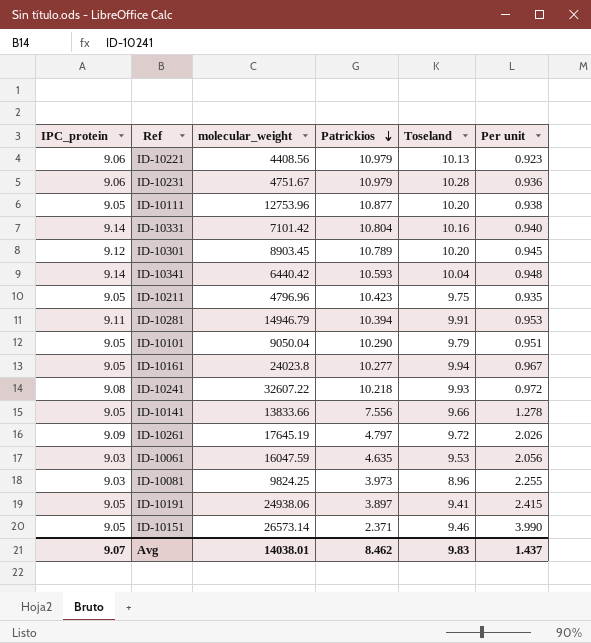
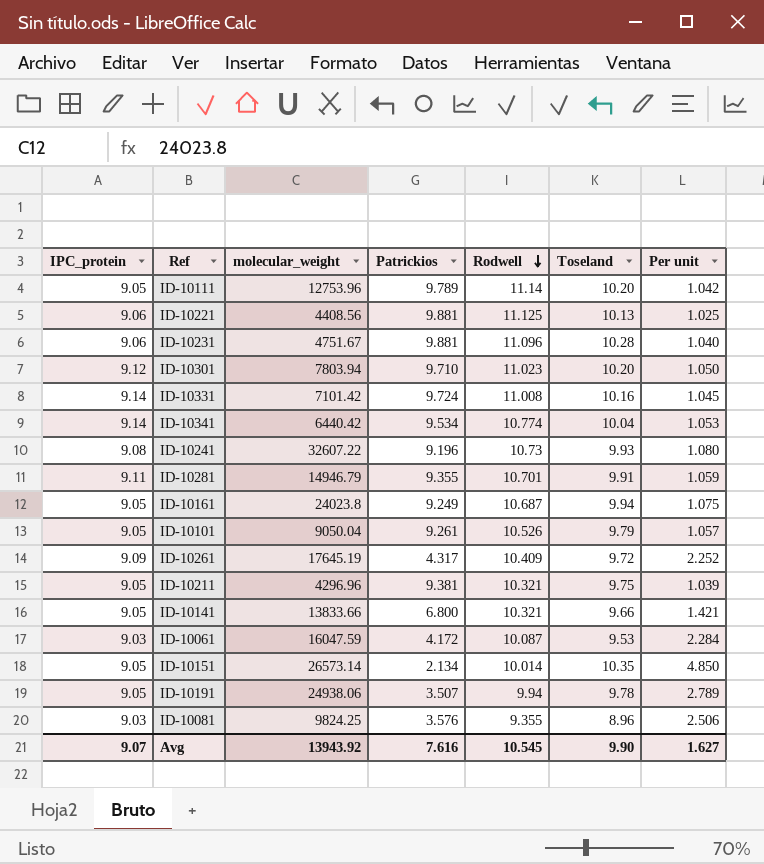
row order: Patrickios descending -> Rodwell descending
column Rodwell | position: none -> 5
ID-10111 | Patrickios: 10.877 -> 9.789
ID-10111 | Per unit: 0.938 -> 1.042
ID-10221 | Patrickios: 10.979 -> 9.881
ID-10221 | Per unit: 0.923 -> 1.025
ID-10231 | Patrickios: 10.979 -> 9.881
ID-10231 | Per unit: 0.936 -> 1.040
ID-10301 | molecular_weight: 8903.45 -> 7803.94
ID-10301 | Patrickios: 10.789 -> 9.710
ID-10301 | Per unit: 0.945 -> 1.050
ID-10331 | Patrickios: 10.804 -> 9.724
ID-10331 | Per unit: 0.940 -> 1.045
ID-10341 | Patrickios: 10.593 -> 9.534
ID-10341 | Per unit: 0.948 -> 1.053
ID-10241 | Patrickios: 10.218 -> 9.196
ID-10241 | Per unit: 0.972 -> 1.080
ID-10281 | Patrickios: 10.394 -> 9.355
ID-10281 | Per unit: 0.953 -> 1.059
ID-10161 | Patrickios: 10.277 -> 9.249
ID-10161 | Per unit: 0.967 -> 1.075
ID-10101 | Patrickios: 10.290 -> 9.261
ID-10101 | Per unit: 0.951 -> 1.057
ID-10261 | Patrickios: 4.797 -> 4.317
ID-10261 | Per unit: 2.026 -> 2.252
ID-10211 | molecular_weight: 4796.96 -> 4296.96
ID-10211 | Patrickios: 10.423 -> 9.381
ID-10211 | Per unit: 0.935 -> 1.039
ID-10141 | Patrickios: 7.556 -> 6.800
ID-10141 | Per unit: 1.278 -> 1.421
ID-10061 | Patrickios: 4.635 -> 4.172
ID-10061 | Per unit: 2.056 -> 2.284
ID-10151 | Patrickios: 2.371 -> 2.134
ID-10151 | Toseland: 9.46 -> 10.35
ID-10151 | Per unit: 3.990 -> 4.850
ID-10191 | Patrickios: 3.897 -> 3.507
ID-10191 | Toseland: 9.41 -> 9.78
ID-10191 | Per unit: 2.415 -> 2.789
ID-10081 | Patrickios: 3.973 -> 3.576
ID-10081 | Per unit: 2.255 -> 2.506
Avg | molecular_weight: 14038.01 -> 13943.92
Avg | Patrickios: 8.462 -> 7.616
Avg | Toseland: 9.83 -> 9.90
Avg | Per unit: 1.437 -> 1.627

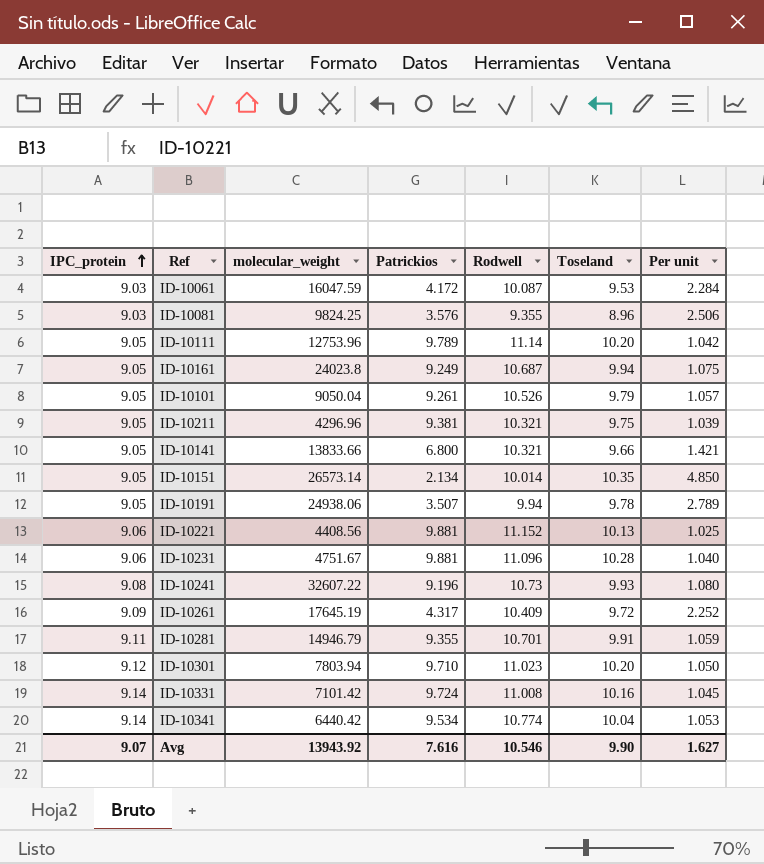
row order: Rodwell descending -> IPC_protein ascending
ID-10221 | Rodwell: 11.125 -> 11.152
Avg | Rodwell: 10.545 -> 10.546

